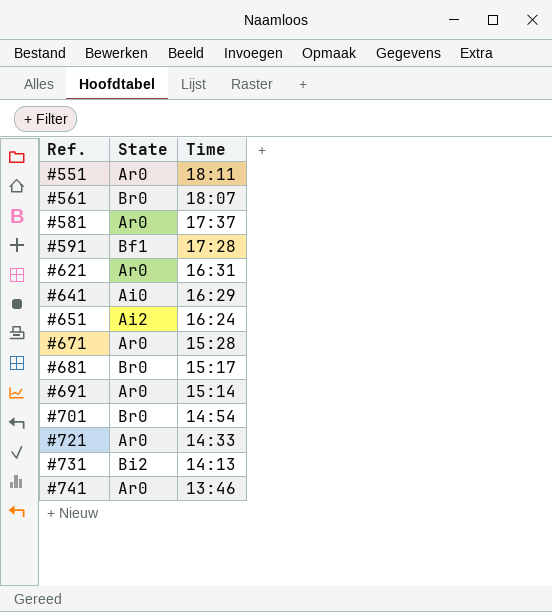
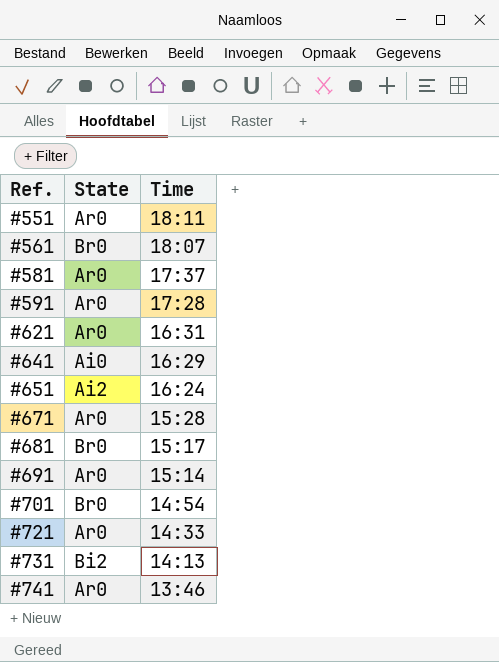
#591 | State: Bf1 -> Ar0

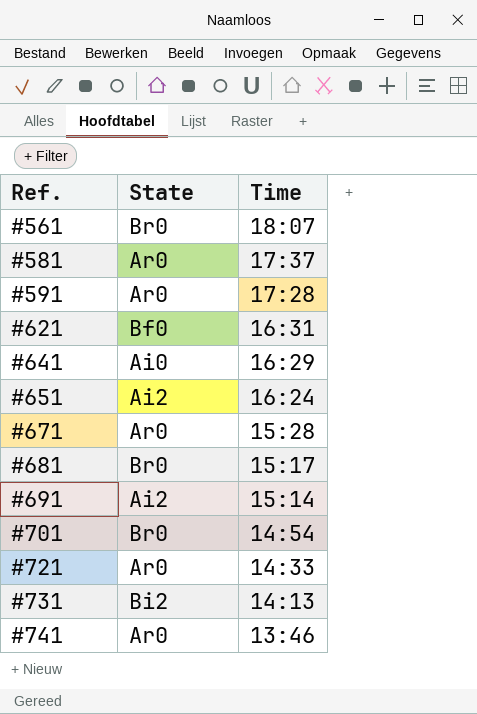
row #551: Ar0 | 18:11 -> none
#621 | State: Ar0 -> Bf0
#691 | State: Ar0 -> Ai2

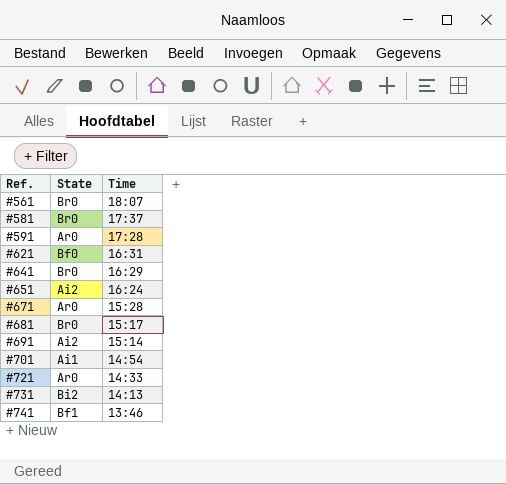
#581 | State: Ar0 -> Br0
#641 | State: Ai0 -> Br0
#701 | State: Br0 -> Ai1
#741 | State: Ar0 -> Bf1

